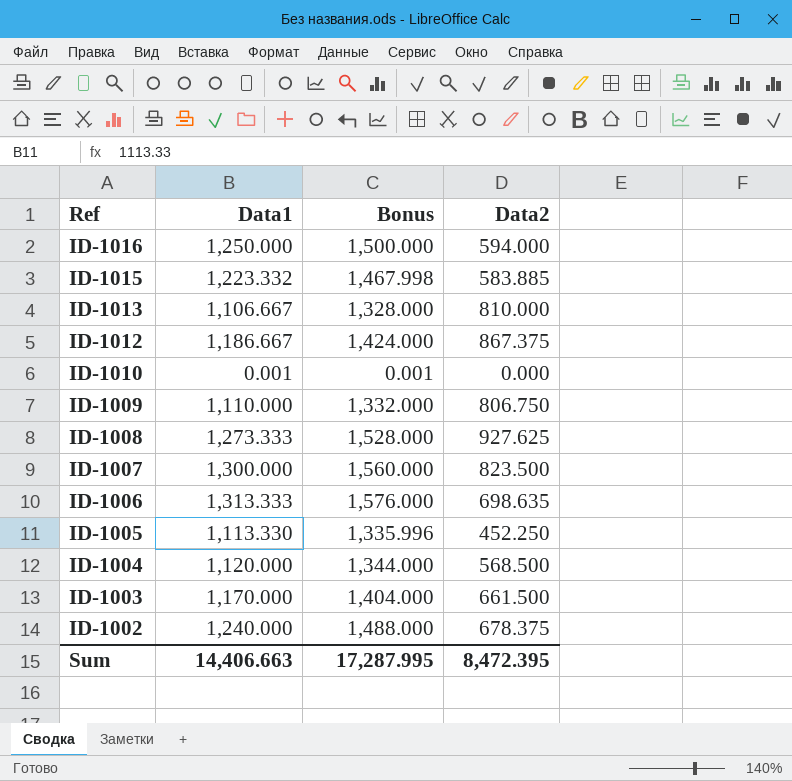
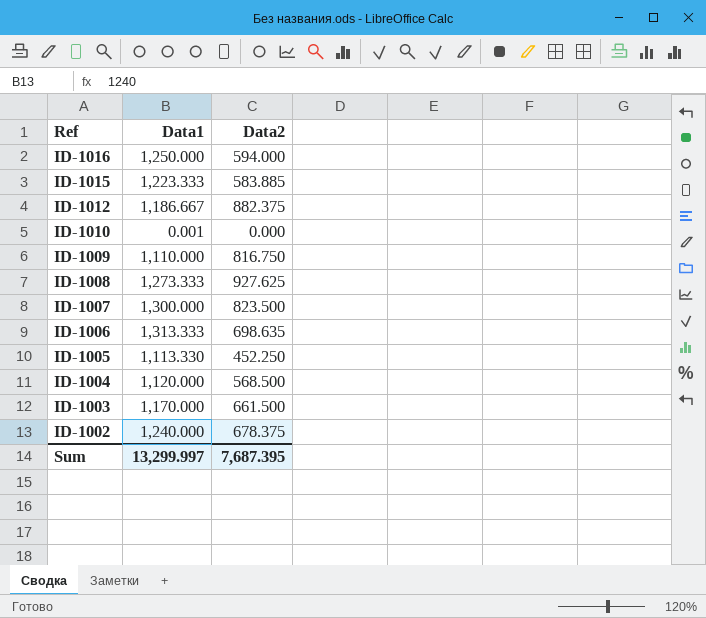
column Bonus | formula: [Data1] * 1.2 -> none
row ID-1013: 1,106.667 | 1,328.000 | 810.000 -> none
ID-1015 | Data1: 1,223.332 -> 1,223.333
ID-1012 | Data2: 867.375 -> 882.375
ID-1009 | Data2: 806.750 -> 816.750
Sum | Data1: 14,406.663 -> 13,299.997
Sum | Data2: 8,472.395 -> 7,687.395

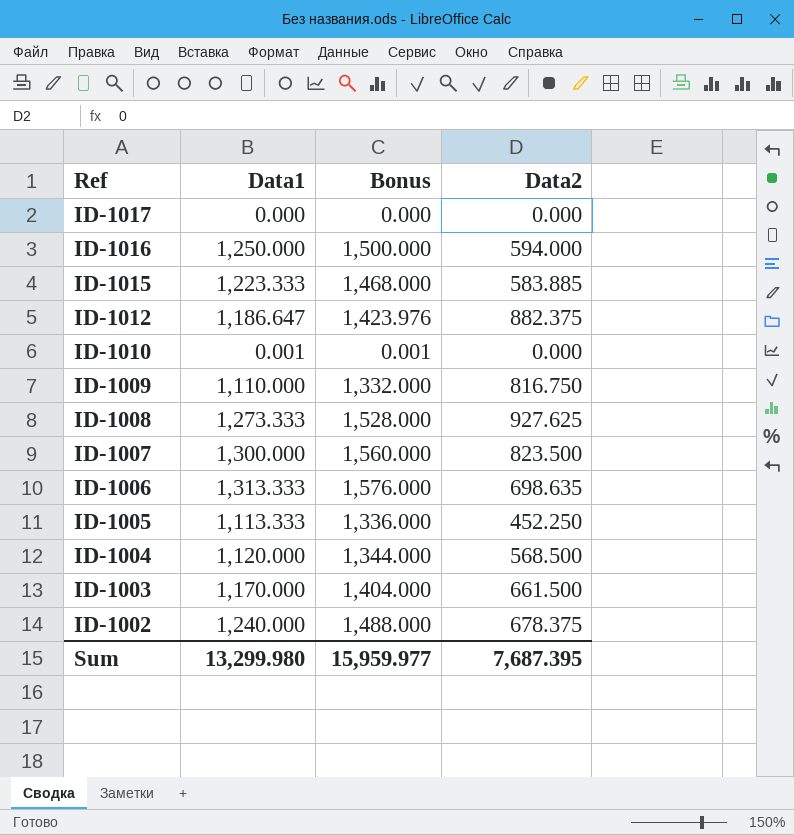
column Bonus | formula: none -> [Data1] * 1.2
row ID-1017: none -> 0.000 | 0.000 | 0.000
ID-1012 | Data1: 1,186.667 -> 1,186.647
ID-1005 | Data1: 1,113.330 -> 1,113.333
Sum | Data1: 13,299.997 -> 13,299.980

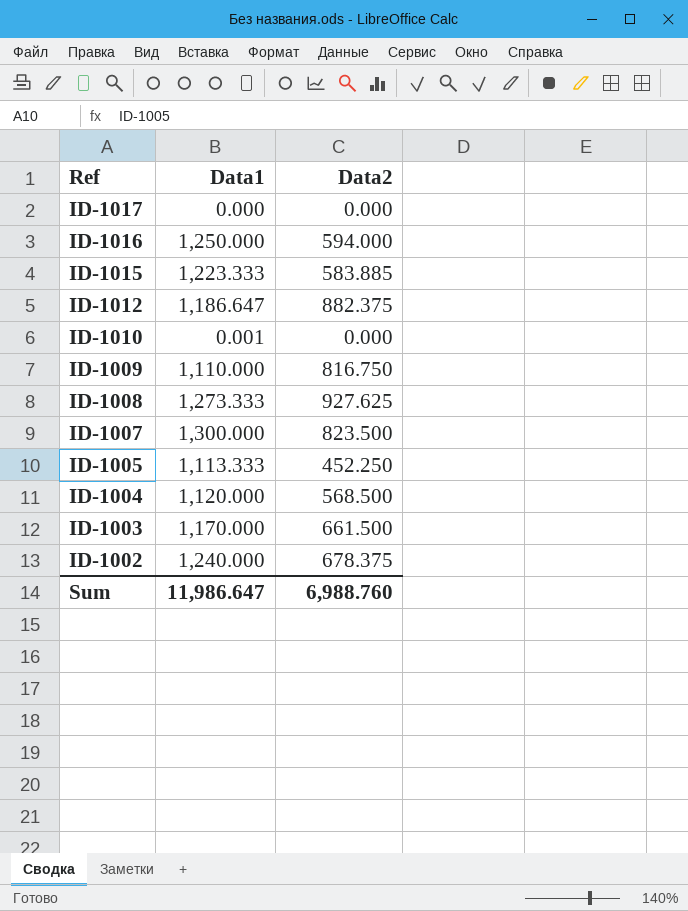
column Bonus | formula: [Data1] * 1.2 -> none
row ID-1006: 1,313.333 | 1,576.000 | 698.635 -> none
Sum | Data1: 13,299.980 -> 11,986.647
Sum | Data2: 7,687.395 -> 6,988.760

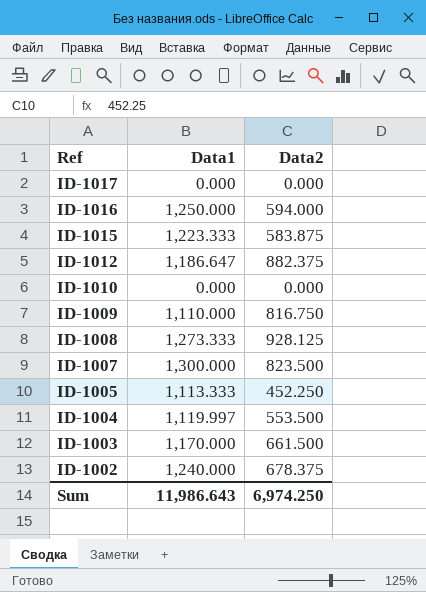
ID-1015 | Data2: 583.885 -> 583.875
ID-1010 | Data1: 0.001 -> 0.000
ID-1008 | Data2: 927.625 -> 928.125
ID-1004 | Data1: 1,120.000 -> 1,119.997
ID-1004 | Data2: 568.500 -> 553.500
Sum | Data1: 11,986.647 -> 11,986.643
Sum | Data2: 6,988.760 -> 6,974.250

